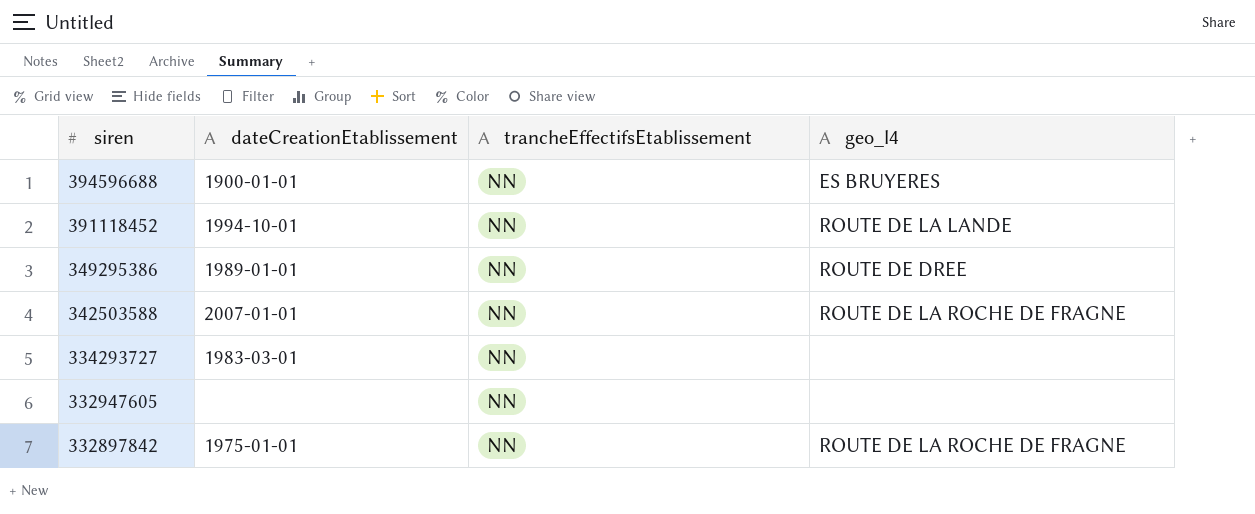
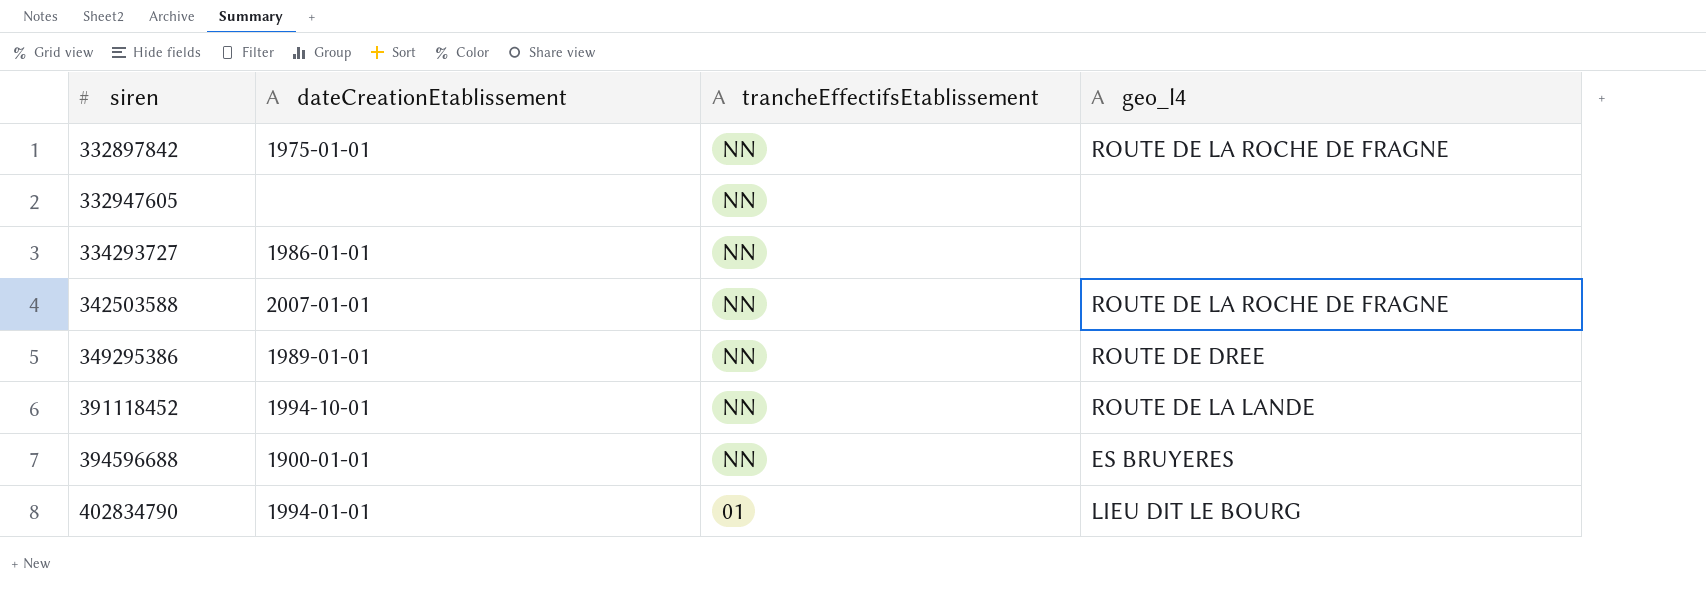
row order: siren descending -> siren ascending
334293727 | dateCreationEtablissement: 1983-03-01 -> 1986-01-01
row 402834790: none -> 1994-01-01 | 01 | LIEU DIT LE BOURG

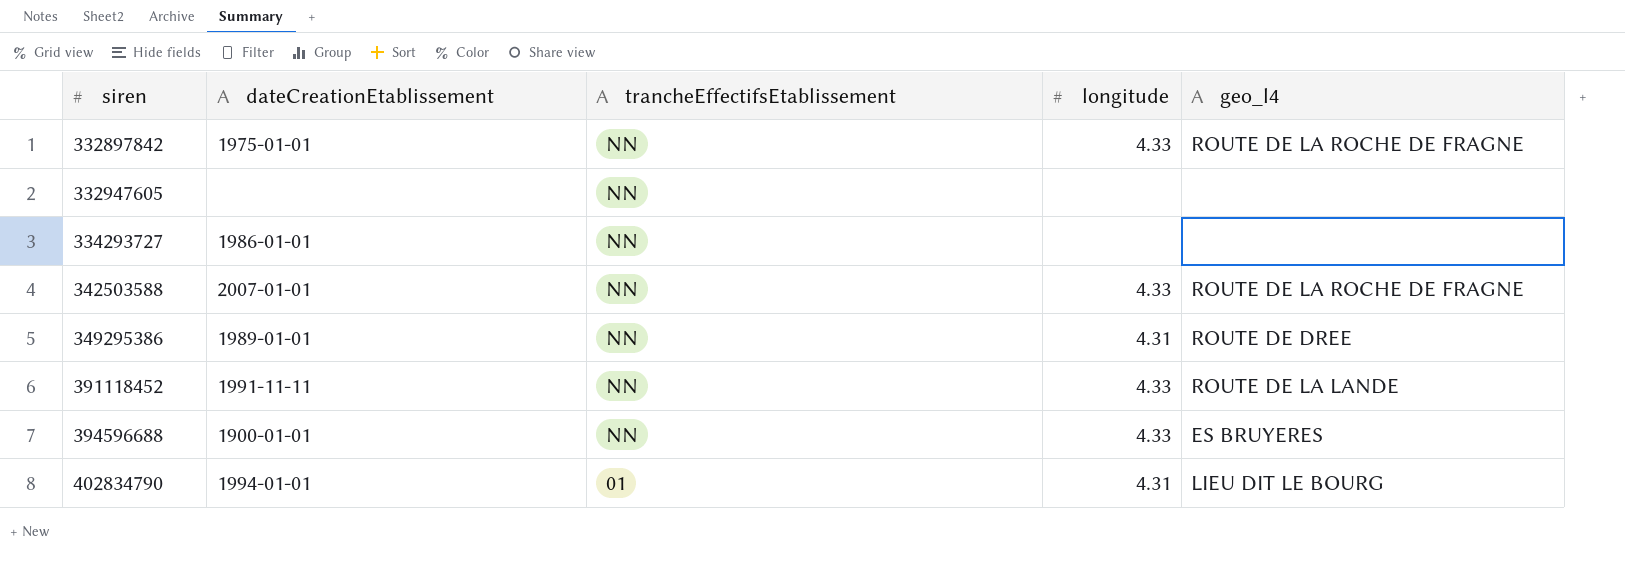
column longitude | position: none -> 4
391118452 | dateCreationEtablissement: 1994-10-01 -> 1991-11-11

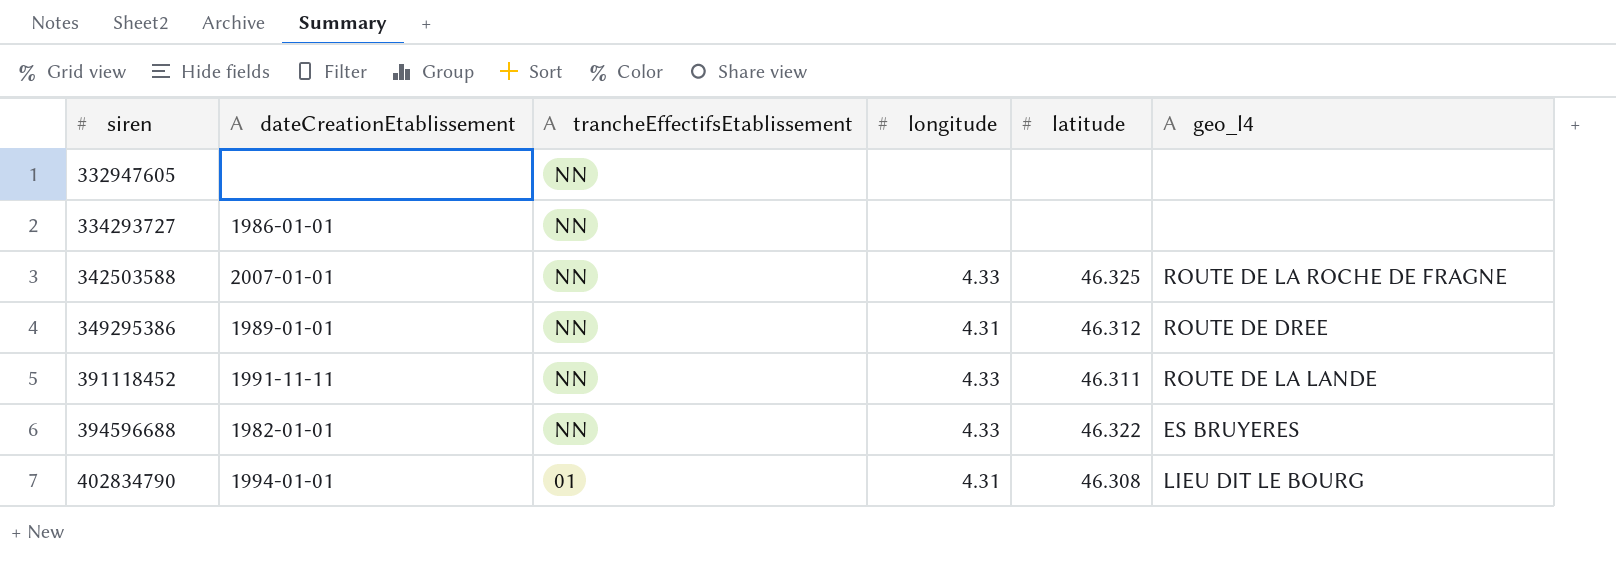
column latitude | position: none -> 5
row 332897842: 1975-01-01 | NN | 4.33 | ROUTE DE LA ROCHE DE FRAGNE -> none
394596688 | dateCreationEtablissement: 1900-01-01 -> 1982-01-01

